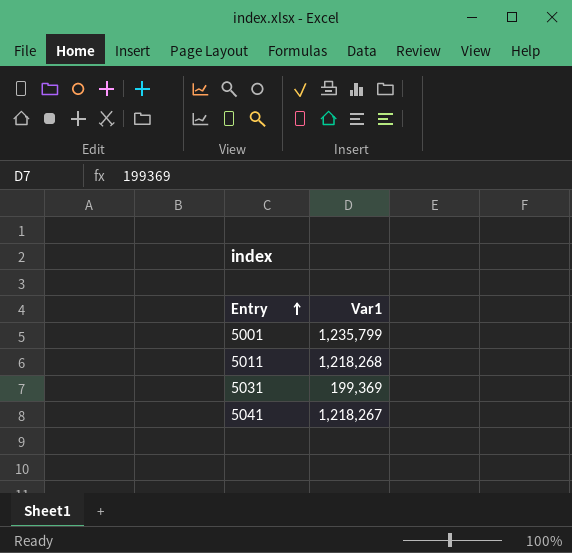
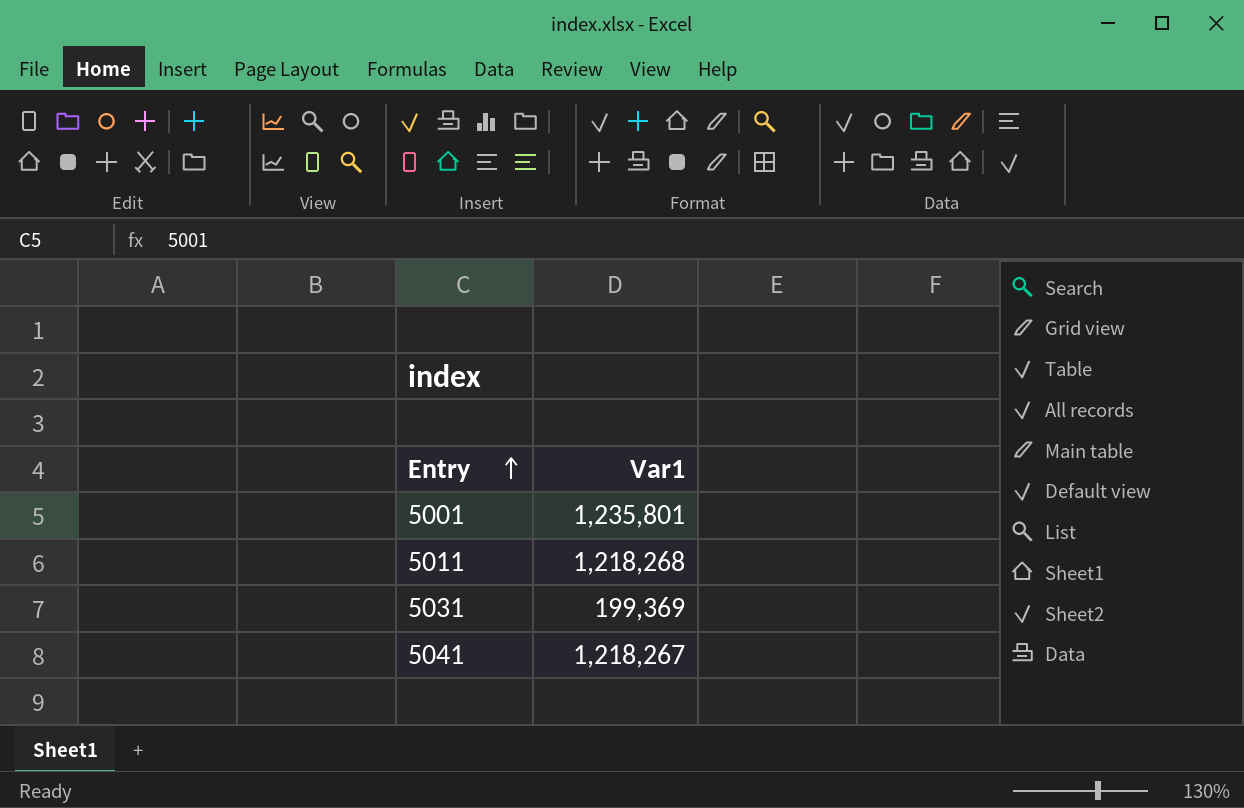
5001 | Var1: 1,235,799 -> 1,235,801

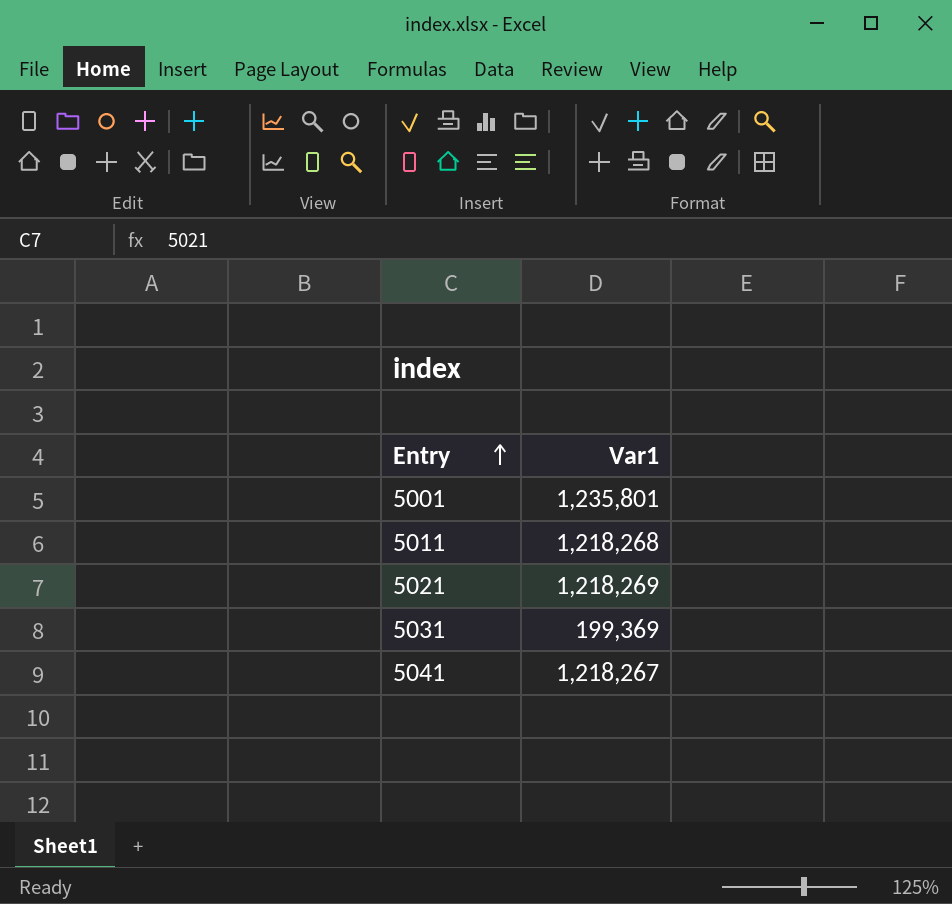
row 5021: none -> 1,218,269

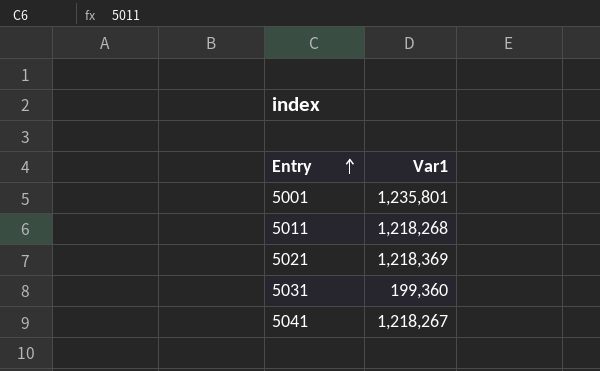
5021 | Var1: 1,218,269 -> 1,218,369
5031 | Var1: 199,369 -> 199,360

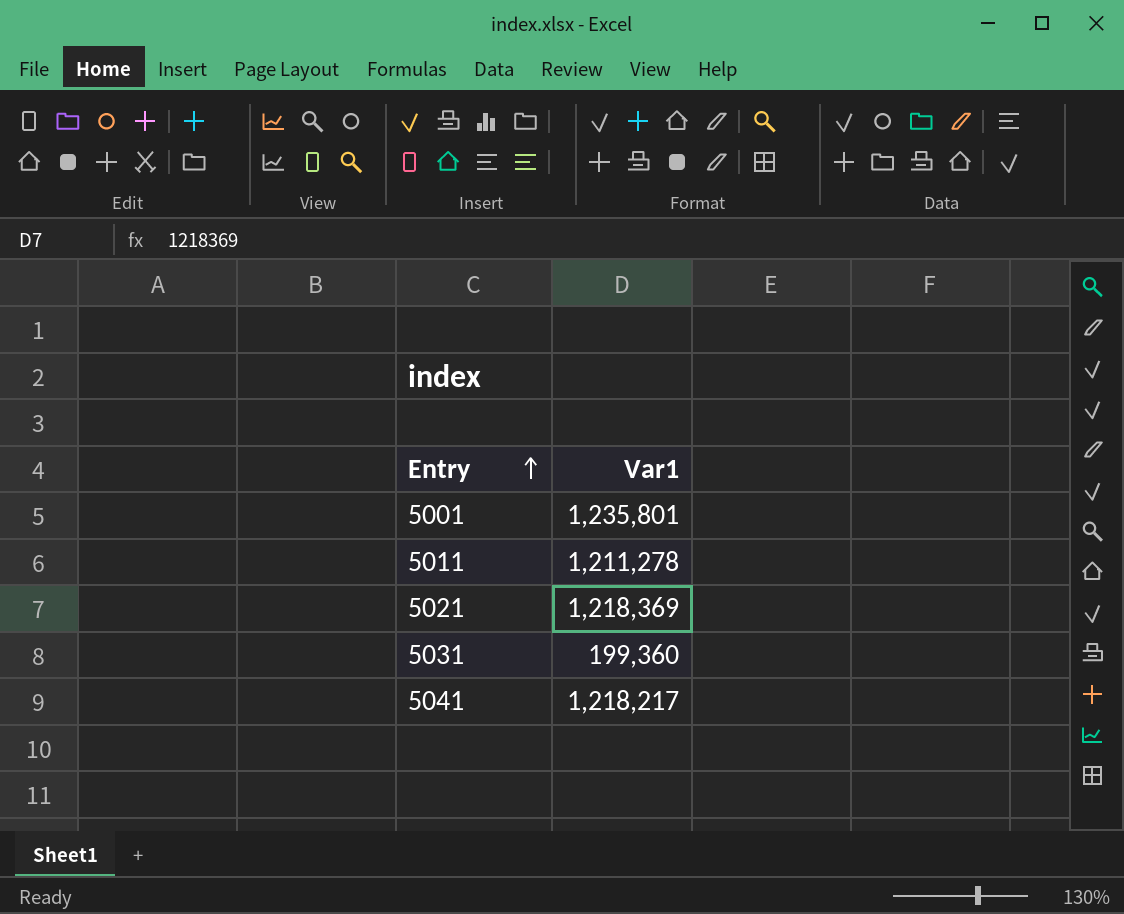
5011 | Var1: 1,218,268 -> 1,211,278
5041 | Var1: 1,218,267 -> 1,218,217

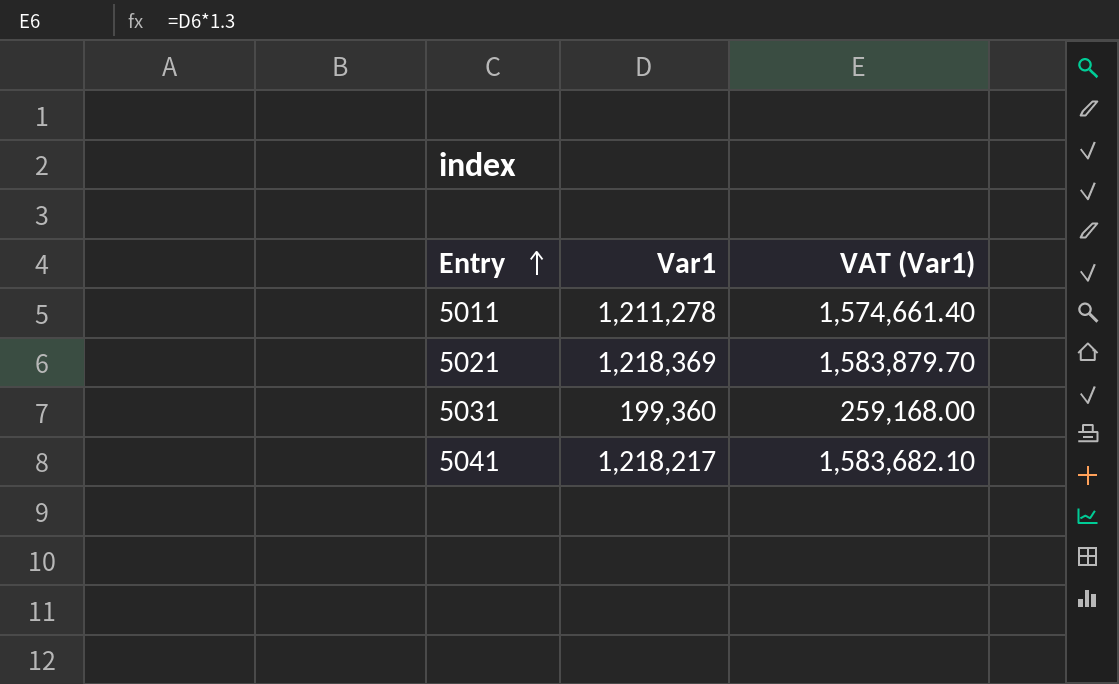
column VAT (Var1) | formula: none -> [Var1] * 1.3
row 5001: 1,235,801 -> none

